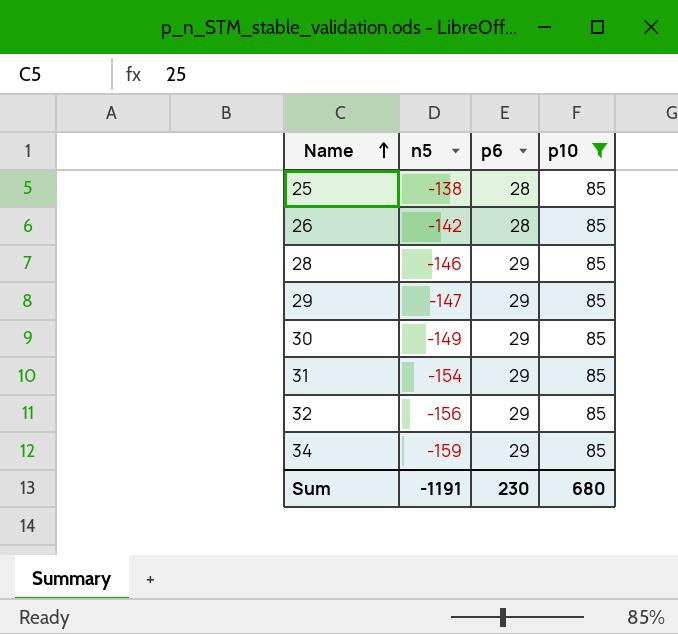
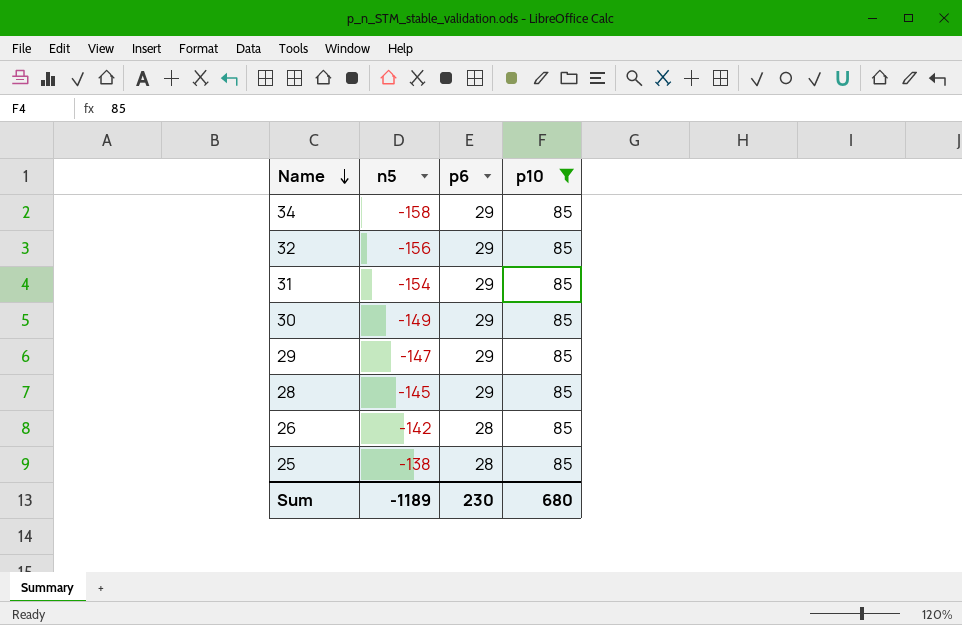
row order: Name ascending -> Name descending
34 | n5: -159 -> -158
28 | n5: -146 -> -145
Sum | n5: -1191 -> -1189

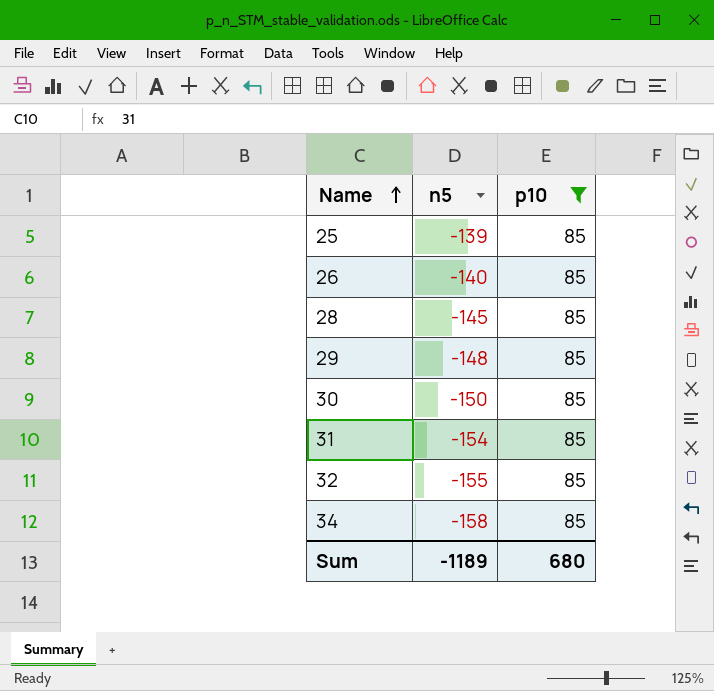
row order: Name descending -> Name ascending
column p6 | position: 3 -> none
25 | n5: -138 -> -139
26 | n5: -142 -> -140
29 | n5: -147 -> -148
30 | n5: -149 -> -150
32 | n5: -156 -> -155

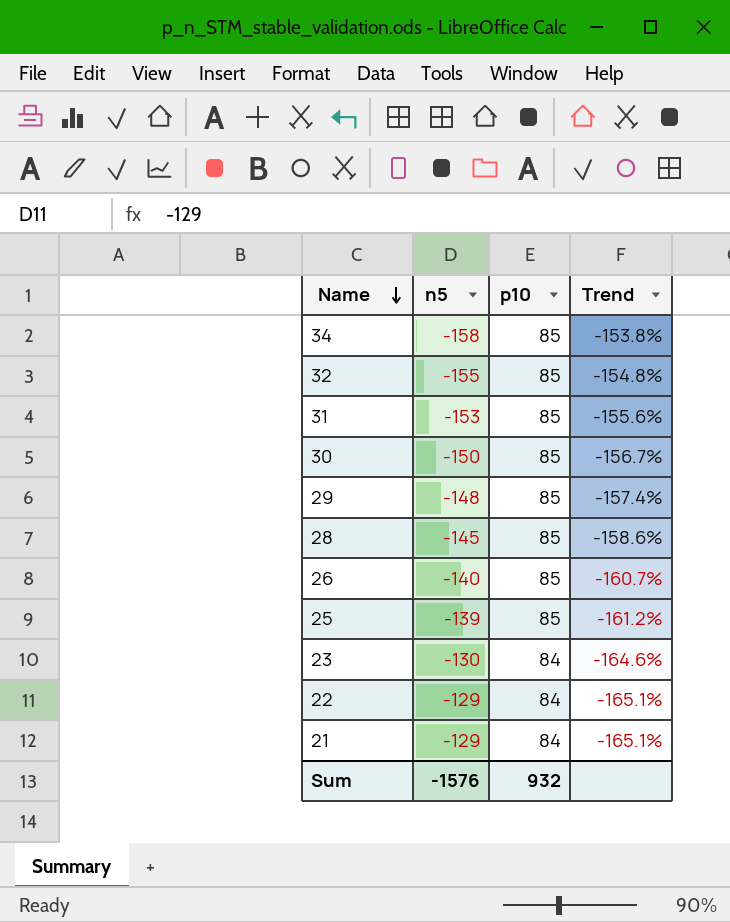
filter: p10 = 85 -> none
row order: Name ascending -> Name descending
column Trend | formula: none -> ([p10] - [n5]) / [n5]
31 | n5: -154 -> -153
Sum | n5: -1189 -> -1576
Sum | p10: 680 -> 932

